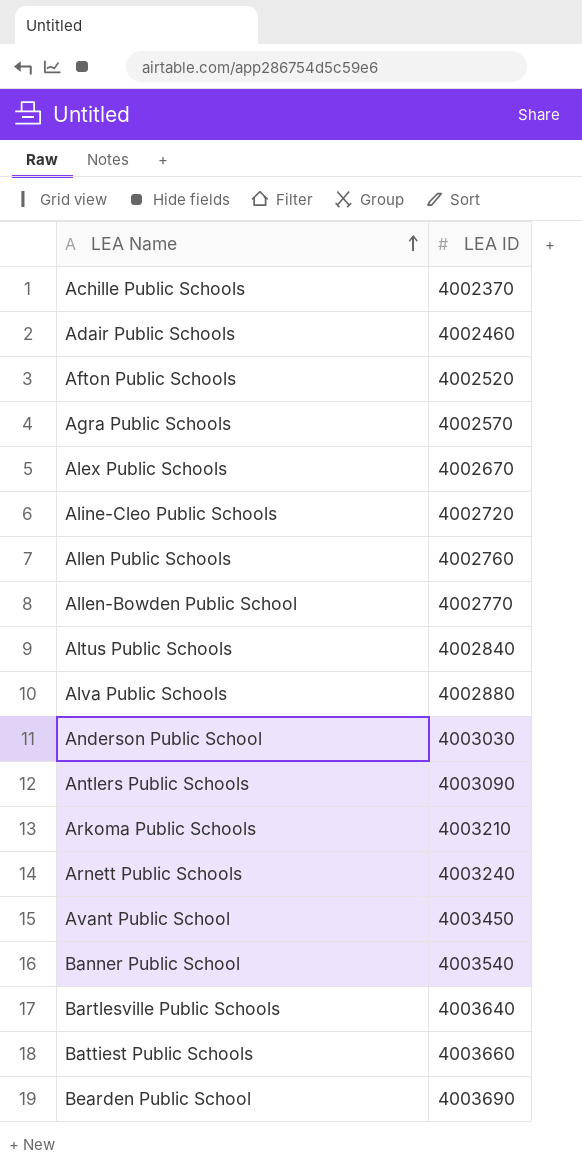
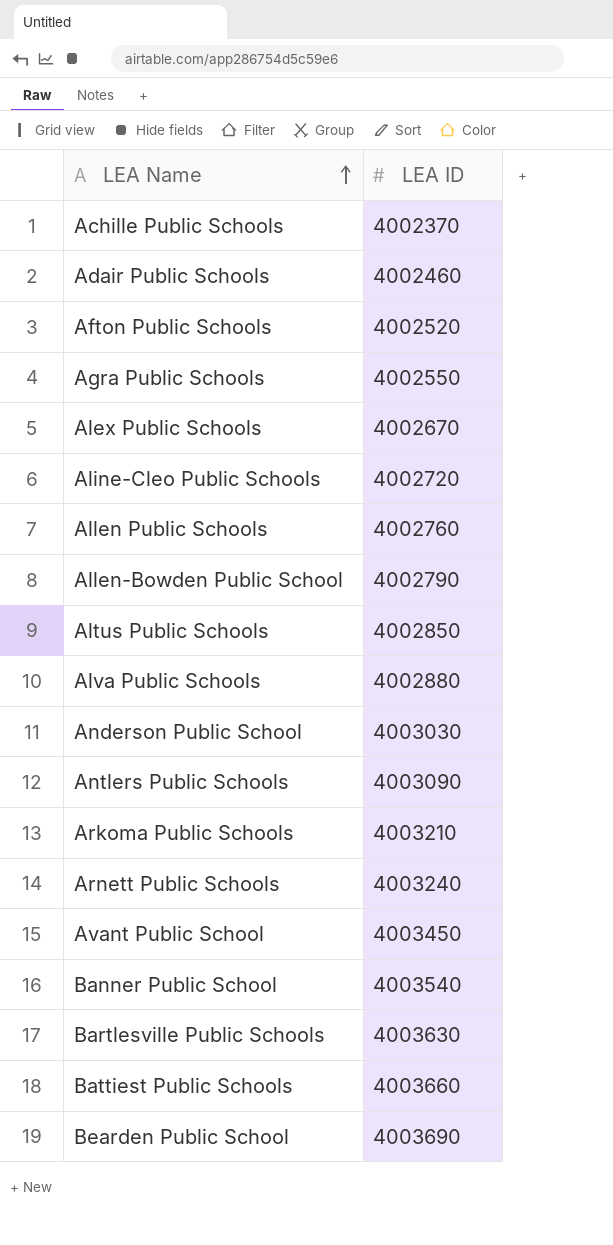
Agra Public Schools | LEA ID: 4002570 -> 4002550
Allen-Bowden Public School | LEA ID: 4002770 -> 4002790
Altus Public Schools | LEA ID: 4002840 -> 4002850
Bartlesville Public Schools | LEA ID: 4003640 -> 4003630

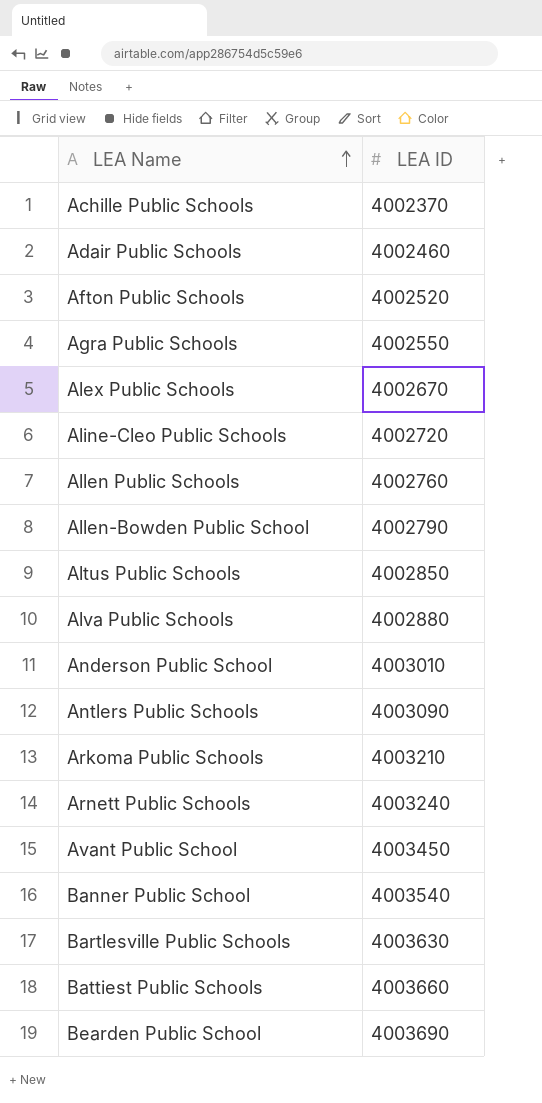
Anderson Public School | LEA ID: 4003030 -> 4003010

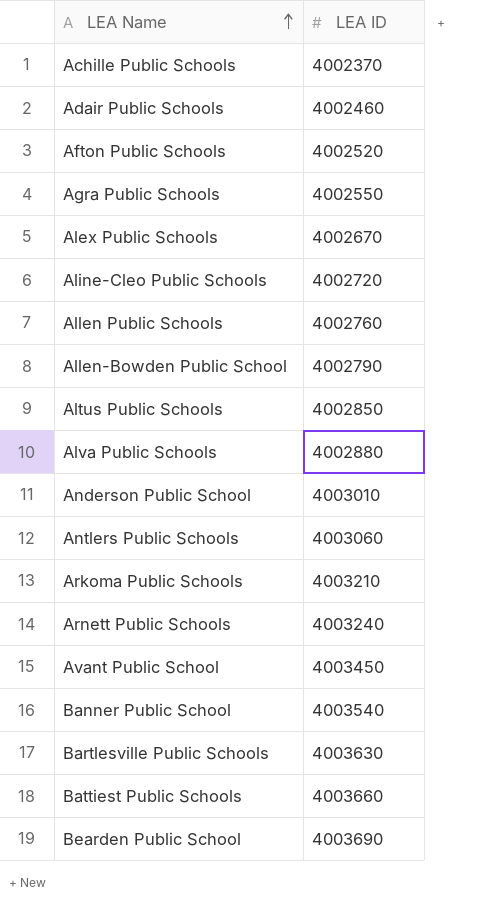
Antlers Public Schools | LEA ID: 4003090 -> 4003060

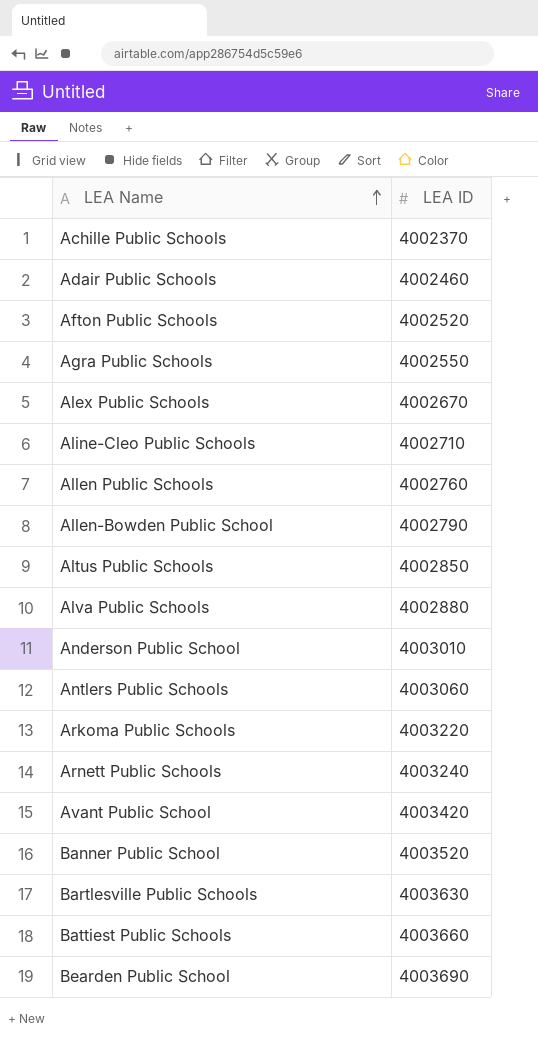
Aline-Cleo Public Schools | LEA ID: 4002720 -> 4002710
Arkoma Public Schools | LEA ID: 4003210 -> 4003220
Avant Public School | LEA ID: 4003450 -> 4003420
Banner Public School | LEA ID: 4003540 -> 4003520

